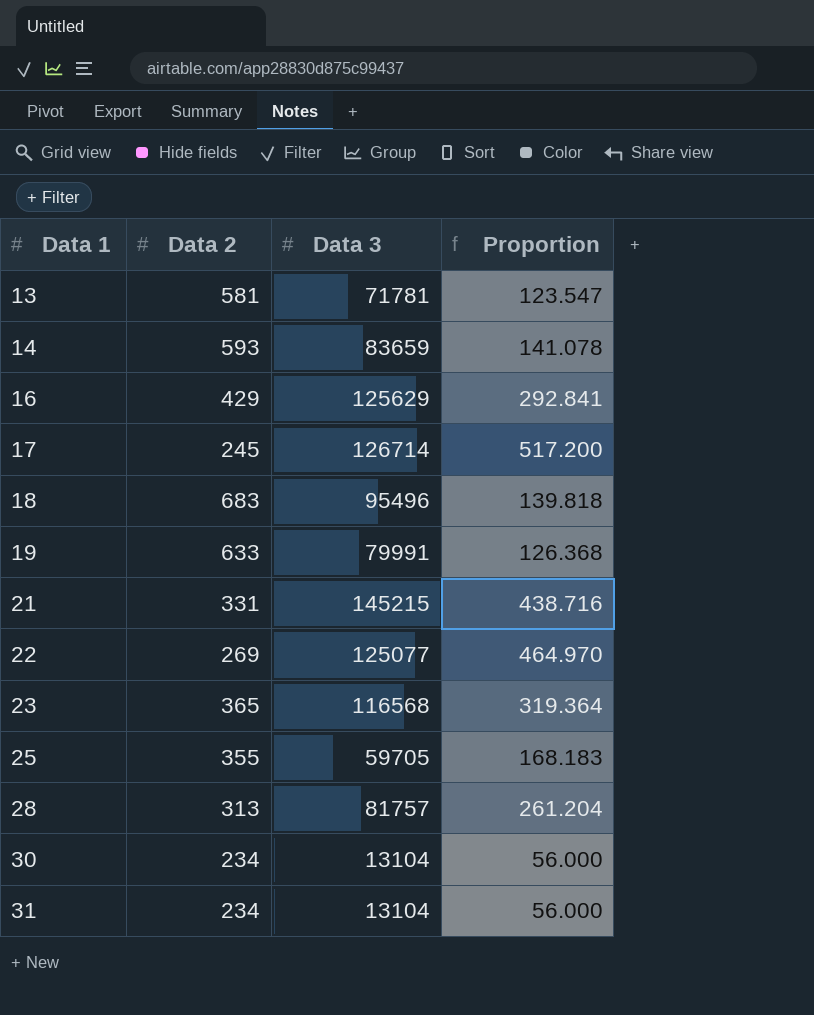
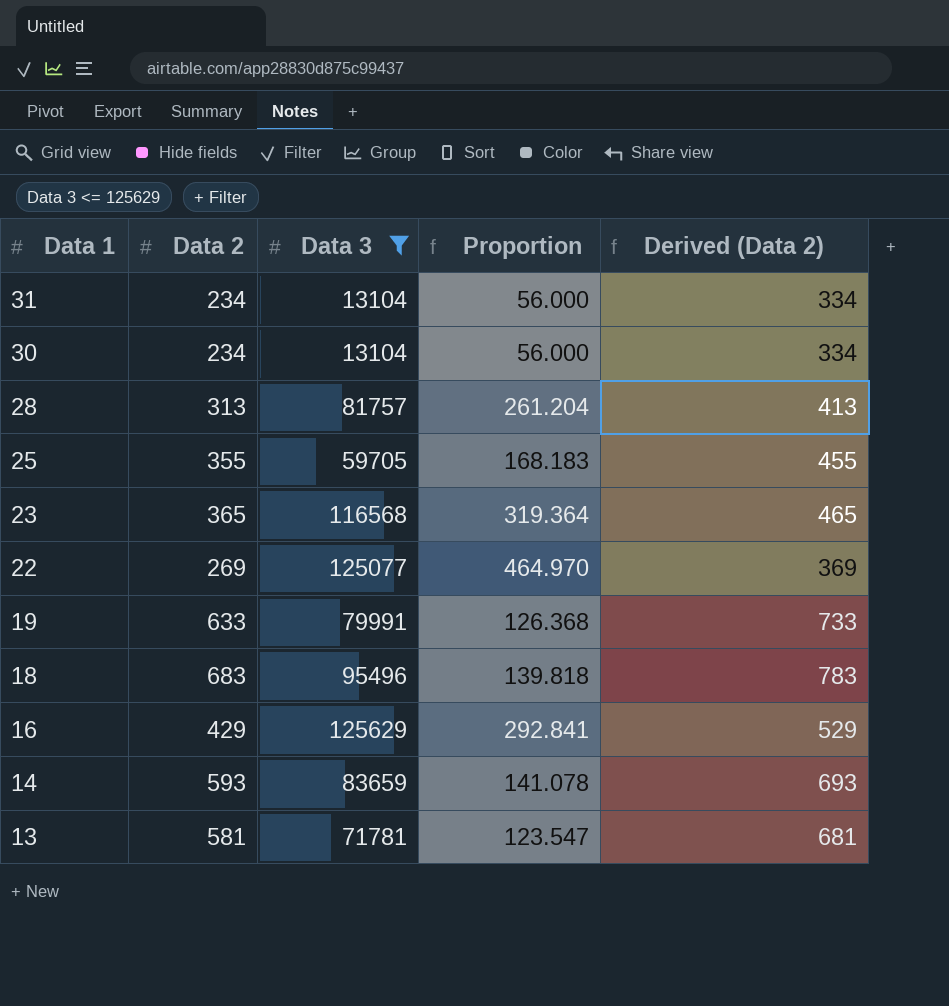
filter: none -> Data 3 <= 125629
row order: Data 1 ascending -> Data 1 descending
column Derived (Data 2) | formula: none -> [Data 2] + 100

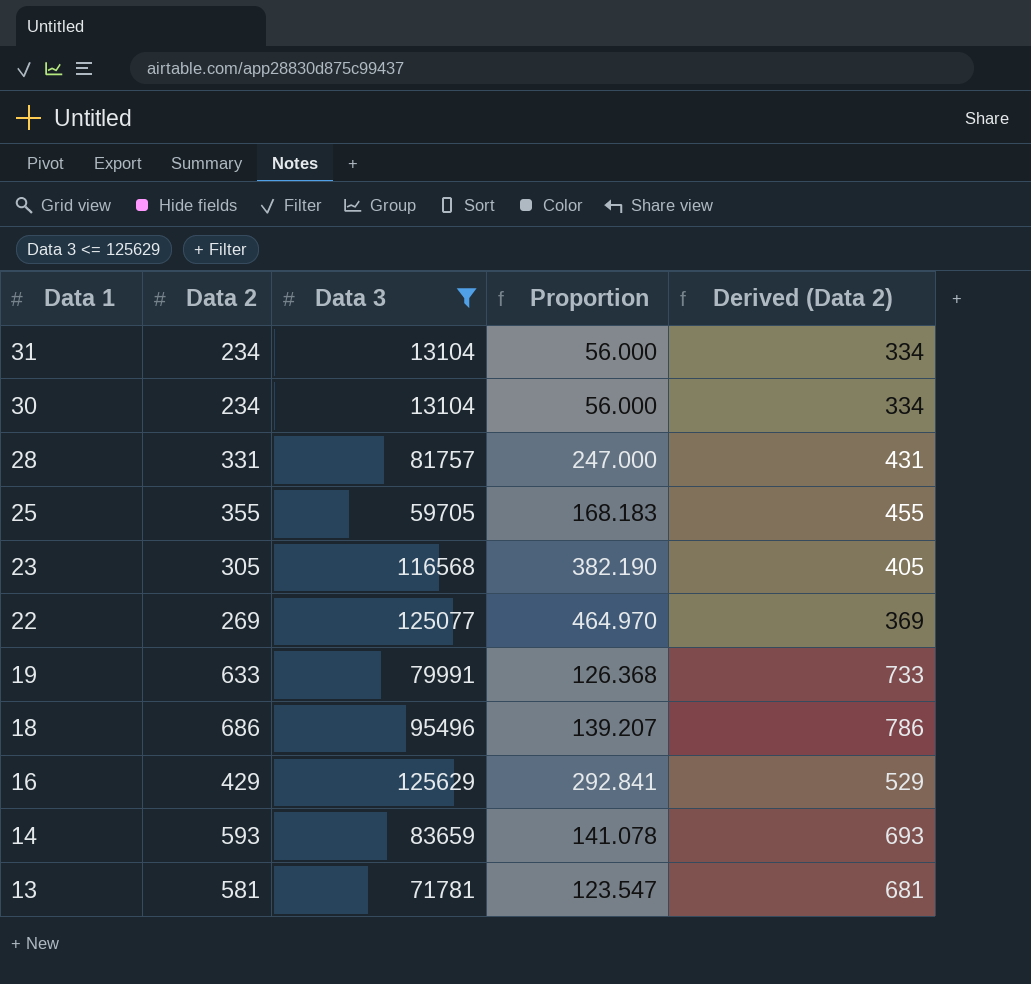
28 | Data 2: 313 -> 331
28 | Proportion: 261.204 -> 247.000
28 | Derived (Data 2): 413 -> 431
23 | Data 2: 365 -> 305
23 | Proportion: 319.364 -> 382.190
23 | Derived (Data 2): 465 -> 405
18 | Data 2: 683 -> 686
18 | Proportion: 139.818 -> 139.207
18 | Derived (Data 2): 783 -> 786

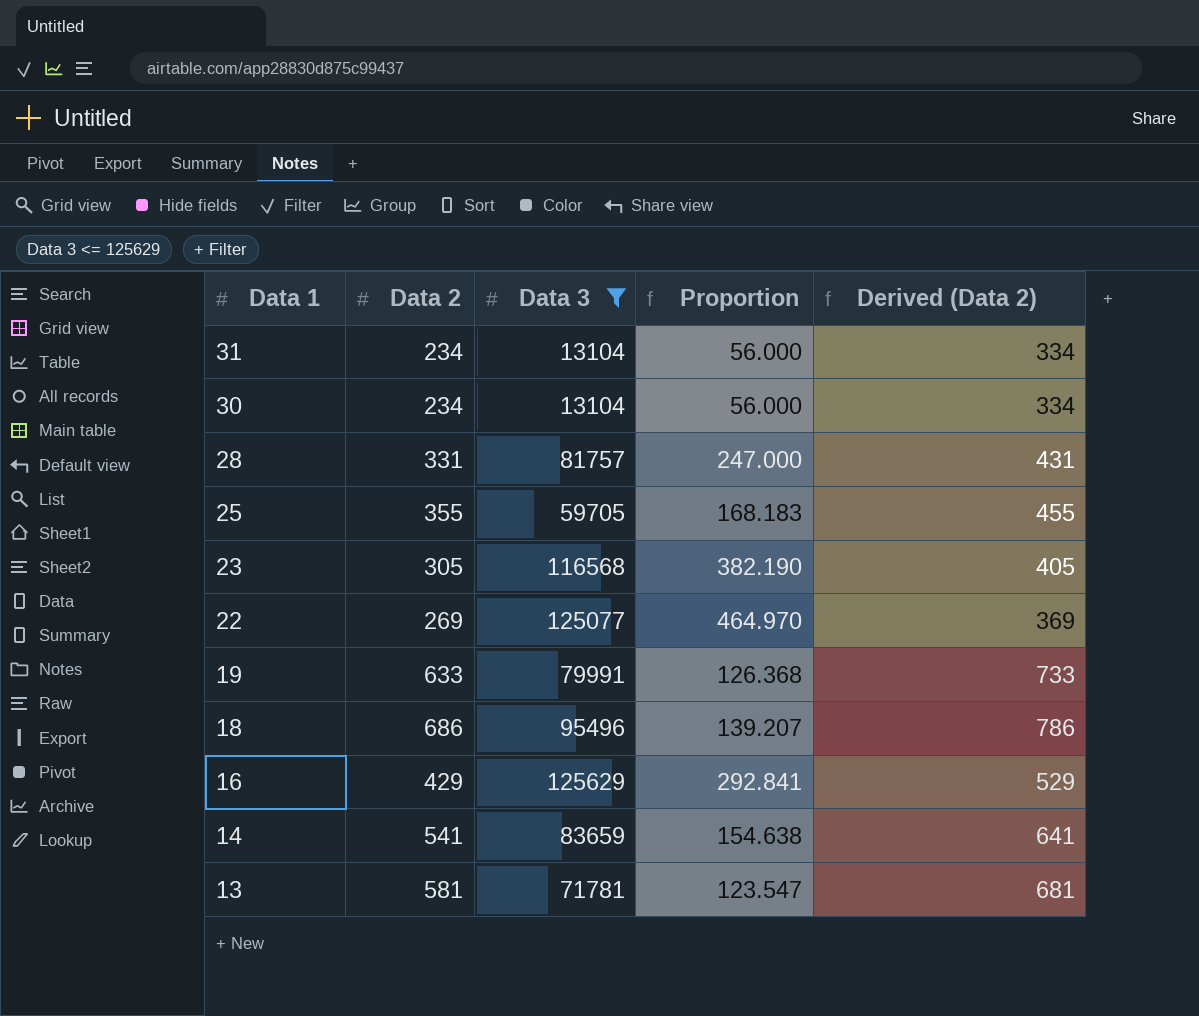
14 | Data 2: 593 -> 541
14 | Proportion: 141.078 -> 154.638
14 | Derived (Data 2): 693 -> 641

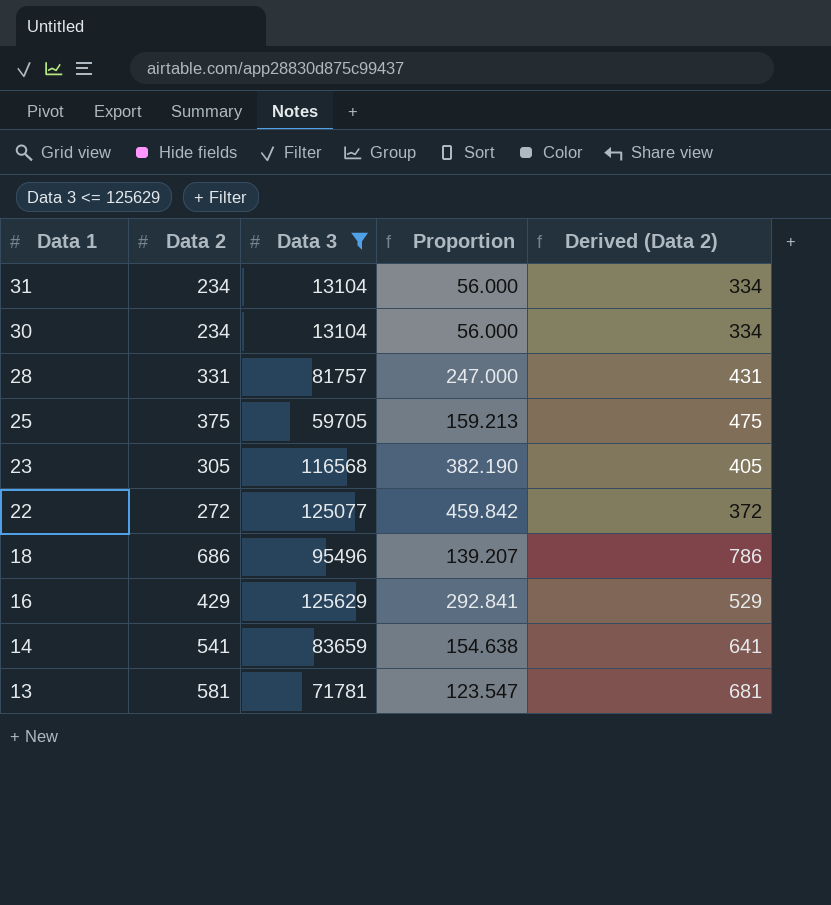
row 19: 633 | 79991 | 126.368 | 733 -> none
25 | Data 2: 355 -> 375
25 | Proportion: 168.183 -> 159.213
25 | Derived (Data 2): 455 -> 475
22 | Data 2: 269 -> 272
22 | Proportion: 464.970 -> 459.842
22 | Derived (Data 2): 369 -> 372

